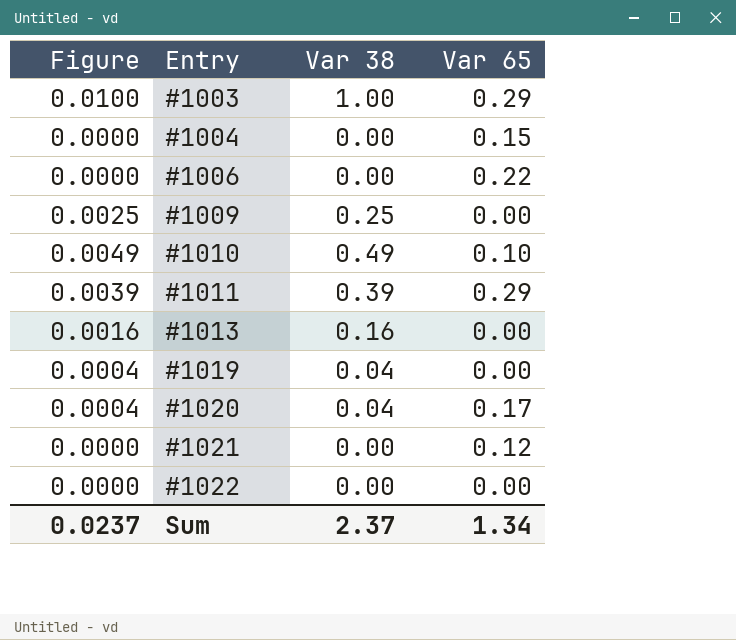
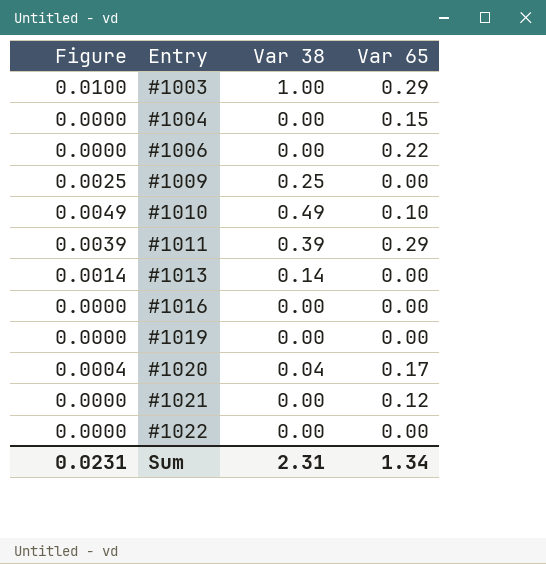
#1013 | Figure: 0.0016 -> 0.0014
#1013 | Var 38: 0.16 -> 0.14
row #1016: none -> 0.0000 | 0.00 | 0.00
#1019 | Figure: 0.0004 -> 0.0000
#1019 | Var 38: 0.04 -> 0.00
Sum | Figure: 0.0237 -> 0.0231
Sum | Var 38: 2.37 -> 2.31

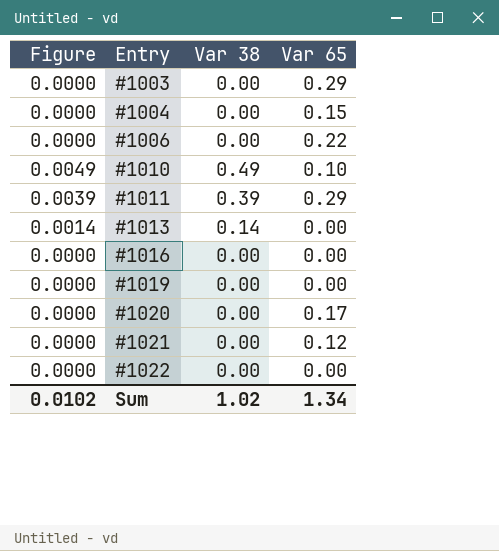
row #1009: 0.0025 | 0.25 | 0.00 -> none
#1003 | Figure: 0.0100 -> 0.0000
#1003 | Var 38: 1.00 -> 0.00
#1020 | Figure: 0.0004 -> 0.0000
#1020 | Var 38: 0.04 -> 0.00
Sum | Figure: 0.0231 -> 0.0102
Sum | Var 38: 2.31 -> 1.02

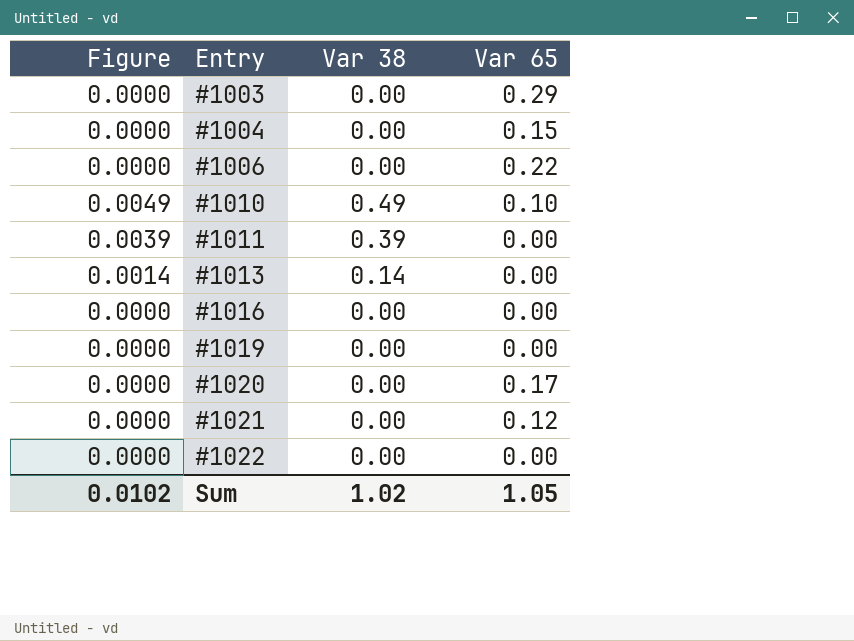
#1011 | Var 65: 0.29 -> 0.00
Sum | Var 65: 1.34 -> 1.05

